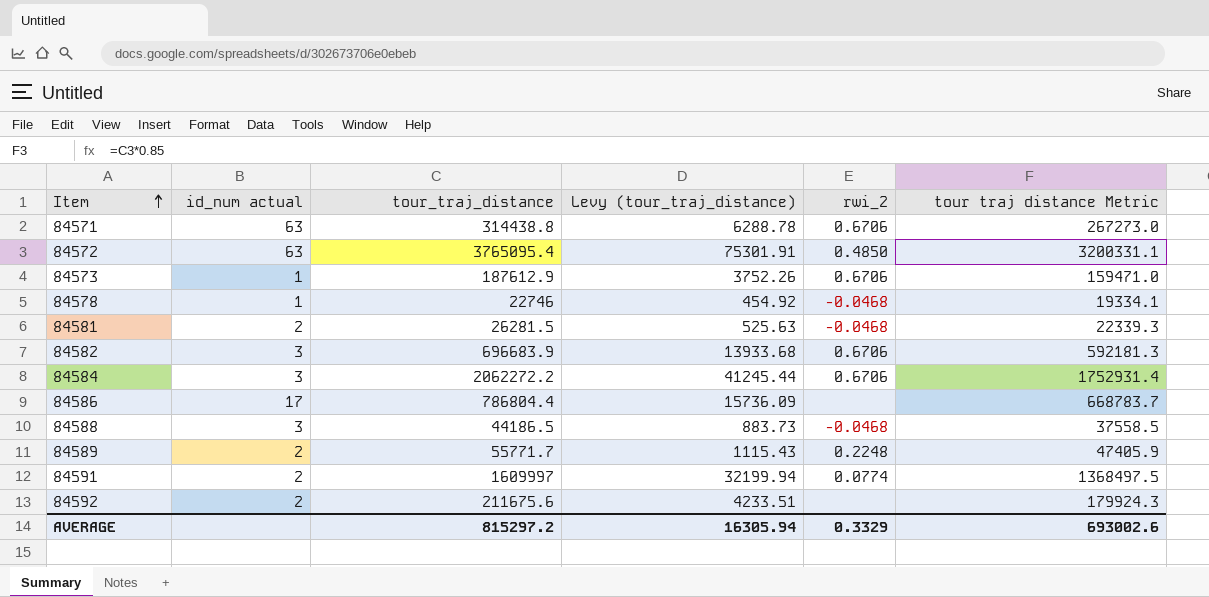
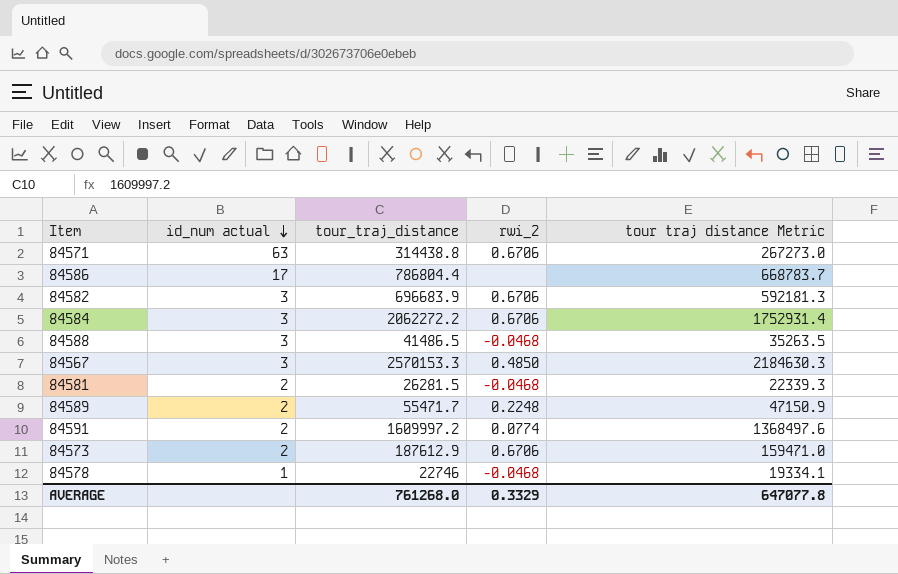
row order: Item ascending -> id_num actual descending
column Levy (tour_traj_distance) | formula: [tour_traj_distance] * 0.02 -> none
row 84572: 63 | 3765095.4 | 75301.91 | 0.4850 | 3200331.1 -> none
row 84592: 2 | 211675.6 | 4233.51 | none | 179924.3 -> none
84588 | tour_traj_distance: 44186.5 -> 41486.5
84588 | tour traj distance Metric: 37558.5 -> 35263.5
row 84567: none -> 3 | 2570153.3 | 0.4850 | 2184630.3
84589 | tour_traj_distance: 55771.7 -> 55471.7
84589 | tour traj distance Metric: 47405.9 -> 47150.9
84591 | tour_traj_distance: 1609997 -> 1609997.2
84591 | tour traj distance Metric: 1368497.5 -> 1368497.6
84573 | id_num actual: 1 -> 2
AVERAGE | tour_traj_distance: 815297.2 -> 761268.0
AVERAGE | tour traj distance Metric: 693002.6 -> 647077.8

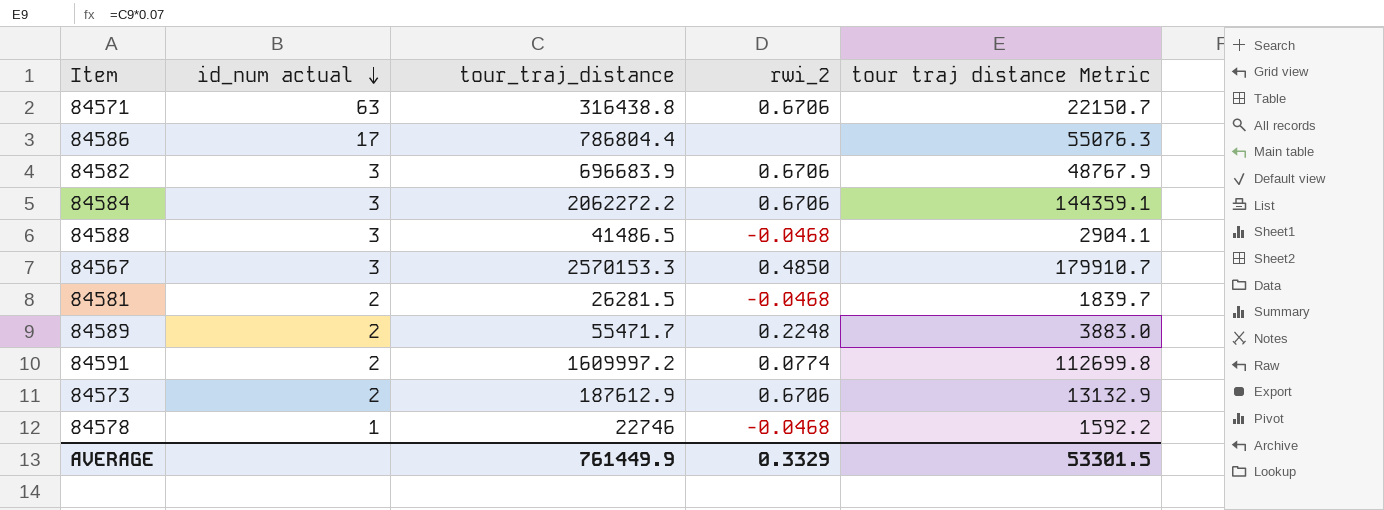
column tour traj distance Metric | formula: [tour_traj_distance] * 0.85 -> [tour_traj_distance] * 0.07
84571 | tour_traj_distance: 314438.8 -> 316438.8
AVERAGE | tour_traj_distance: 761268.0 -> 761449.9
AVERAGE | tour traj distance Metric: 647077.8 -> 53301.5

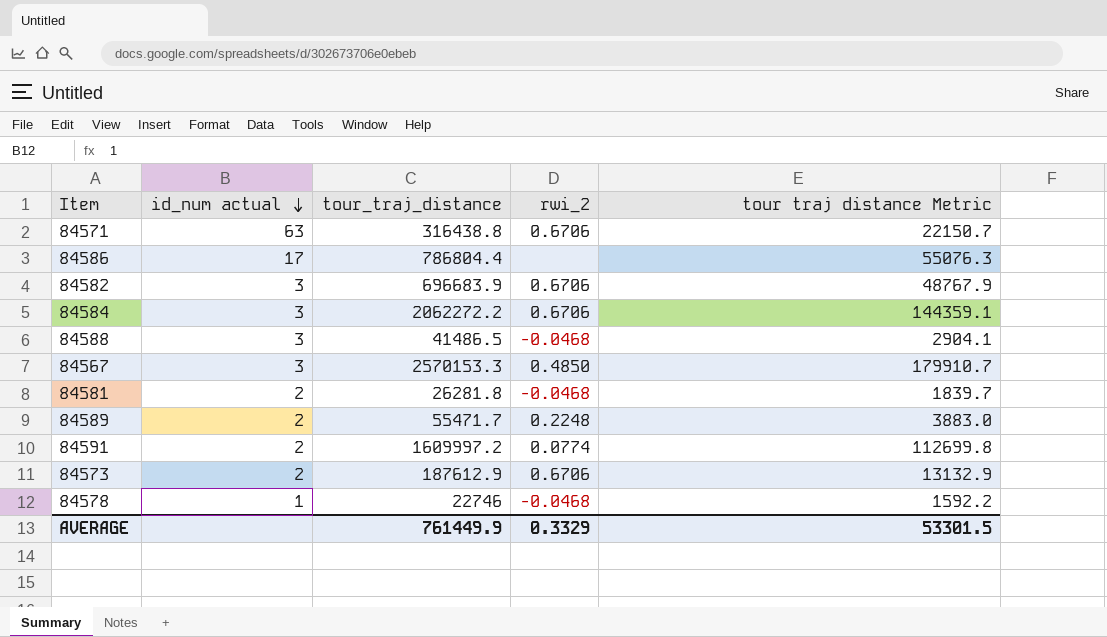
84581 | tour_traj_distance: 26281.5 -> 26281.8

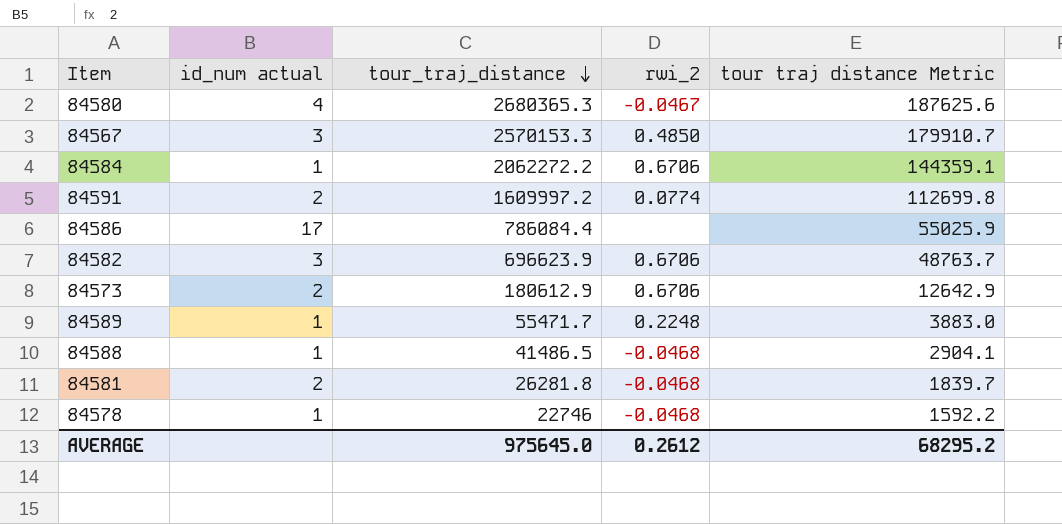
row order: id_num actual descending -> tour_traj_distance descending
row 84571: 63 | 316438.8 | 0.6706 | 22150.7 -> none
row 84580: none -> 4 | 2680365.3 | -0.0467 | 187625.6
84584 | id_num actual: 3 -> 1
84586 | tour_traj_distance: 786804.4 -> 786084.4
84586 | tour traj distance Metric: 55076.3 -> 55025.9
84582 | tour_traj_distance: 696683.9 -> 696623.9
84582 | tour traj distance Metric: 48767.9 -> 48763.7
84573 | tour_traj_distance: 187612.9 -> 180612.9
84573 | tour traj distance Metric: 13132.9 -> 12642.9
84589 | id_num actual: 2 -> 1
84588 | id_num actual: 3 -> 1
AVERAGE | tour_traj_distance: 761449.9 -> 975645.0
AVERAGE | rwi_2: 0.3329 -> 0.2612
AVERAGE | tour traj distance Metric: 53301.5 -> 68295.2

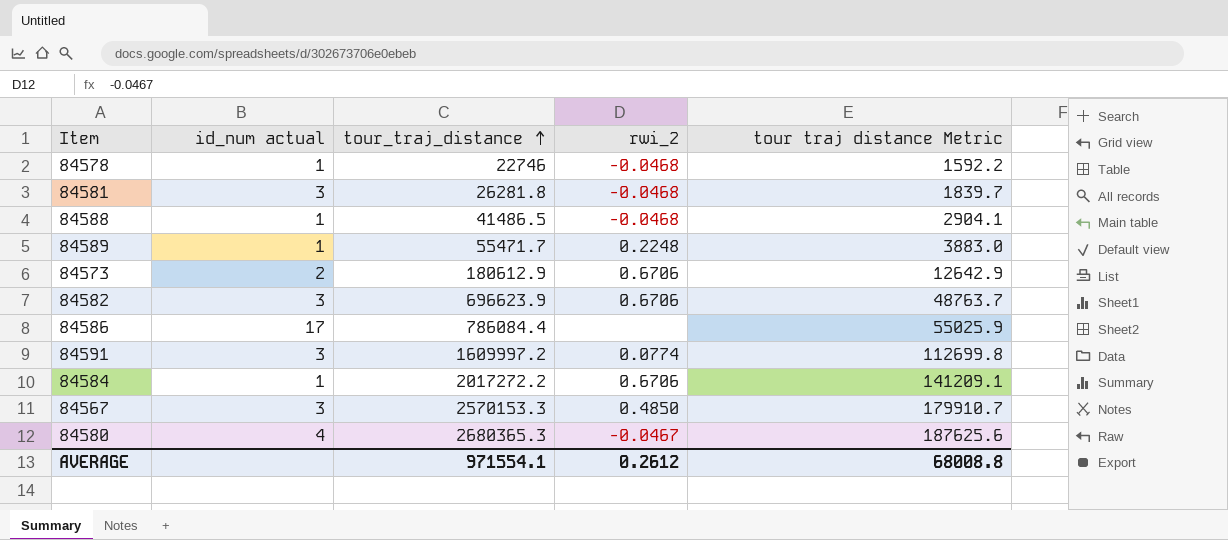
row order: tour_traj_distance descending -> tour_traj_distance ascending
84581 | id_num actual: 2 -> 3
84591 | id_num actual: 2 -> 3
84584 | tour_traj_distance: 2062272.2 -> 2017272.2
84584 | tour traj distance Metric: 144359.1 -> 141209.1
AVERAGE | tour_traj_distance: 975645.0 -> 971554.1
AVERAGE | tour traj distance Metric: 68295.2 -> 68008.8

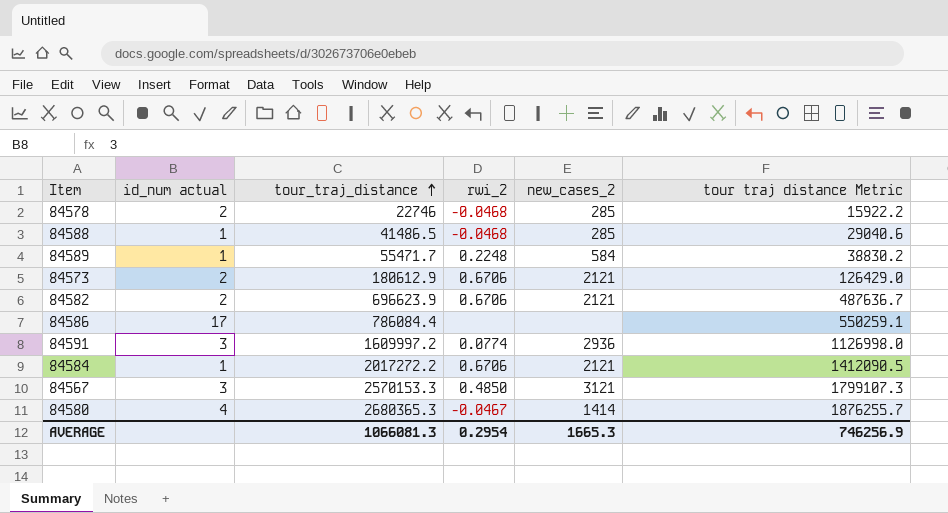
column new_cases_2 | position: none -> 5
column tour traj distance Metric | formula: [tour_traj_distance] * 0.07 -> [tour_traj_distance] * 0.7
row 84581: 3 | 26281.8 | -0.0468 | 1839.7 -> none
84578 | id_num actual: 1 -> 2
84582 | id_num actual: 3 -> 2
AVERAGE | tour_traj_distance: 971554.1 -> 1066081.3
AVERAGE | rwi_2: 0.2612 -> 0.2954
AVERAGE | tour traj distance Metric: 68008.8 -> 746256.9

